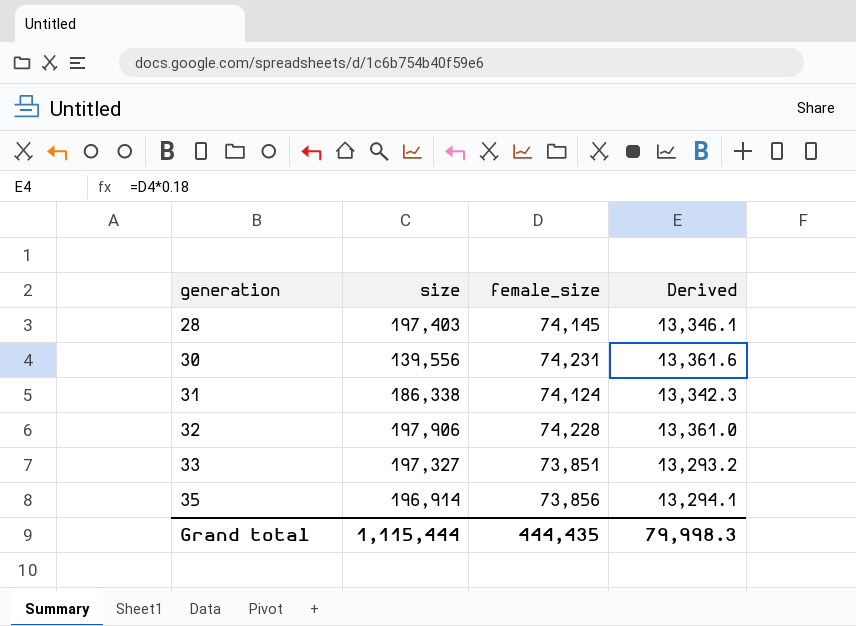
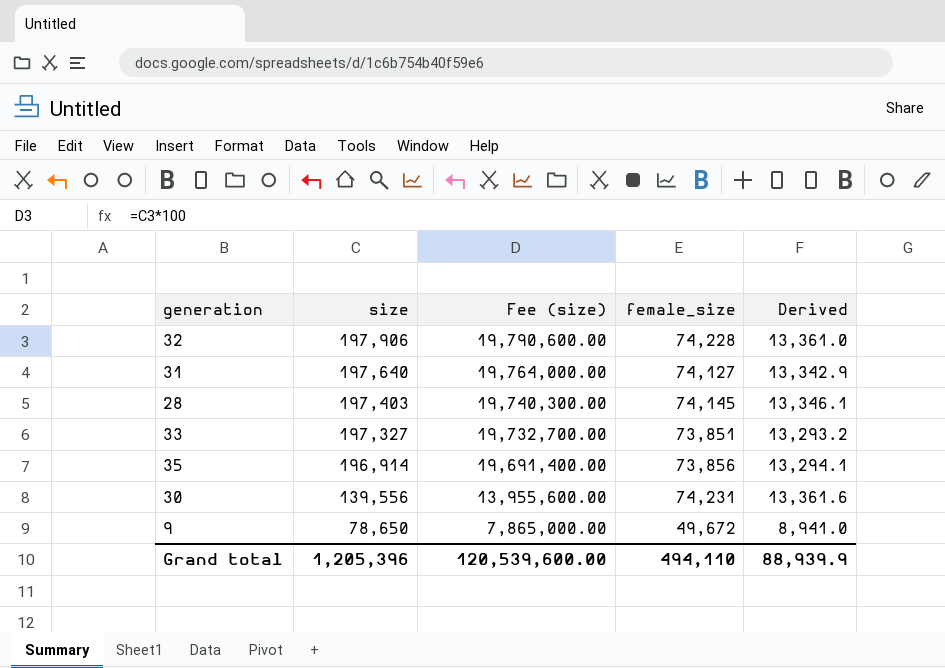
row order: generation ascending -> size descending
column Fee (size) | formula: none -> [size] * 100
31 | size: 186,338 -> 197,640
31 | female_size: 74,124 -> 74,127
31 | Derived: 13,342.3 -> 13,342.9
row 9: none -> 78,650 | 7,865,000.00 | 49,672 | 8,941.0
Grand total | size: 1,115,444 -> 1,205,396
Grand total | female_size: 444,435 -> 494,110
Grand total | Derived: 79,998.3 -> 88,939.9

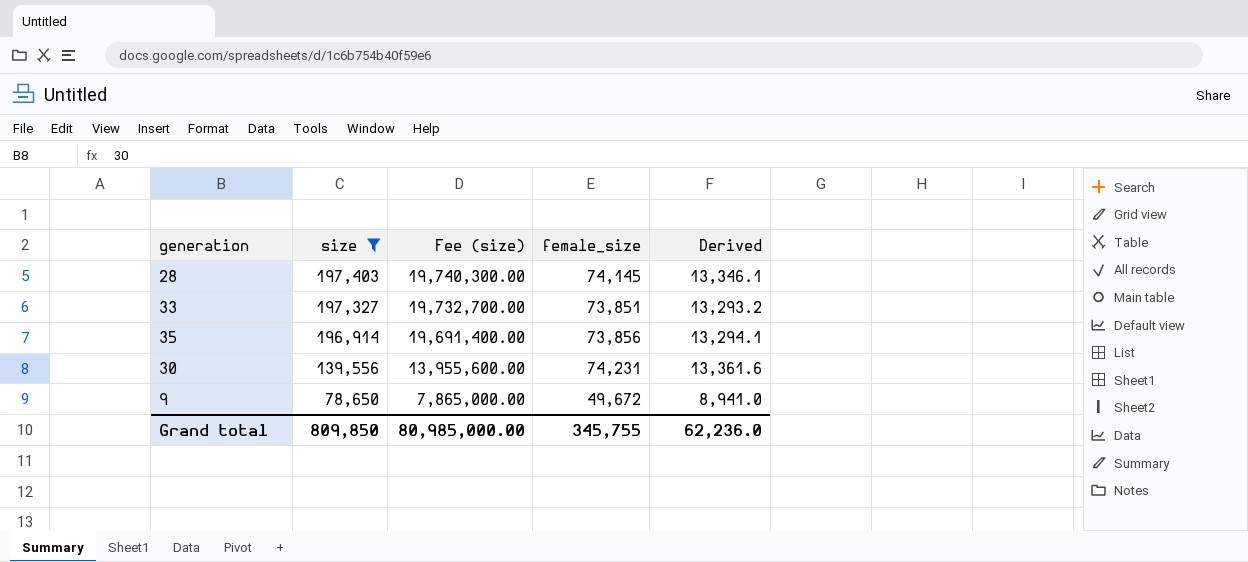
filter: none -> size <= 197,403
Grand total | size: 1,205,396 -> 809,850
Grand total | Fee (size): 120,539,600.00 -> 80,985,000.00
Grand total | female_size: 494,110 -> 345,755
Grand total | Derived: 88,939.9 -> 62,236.0

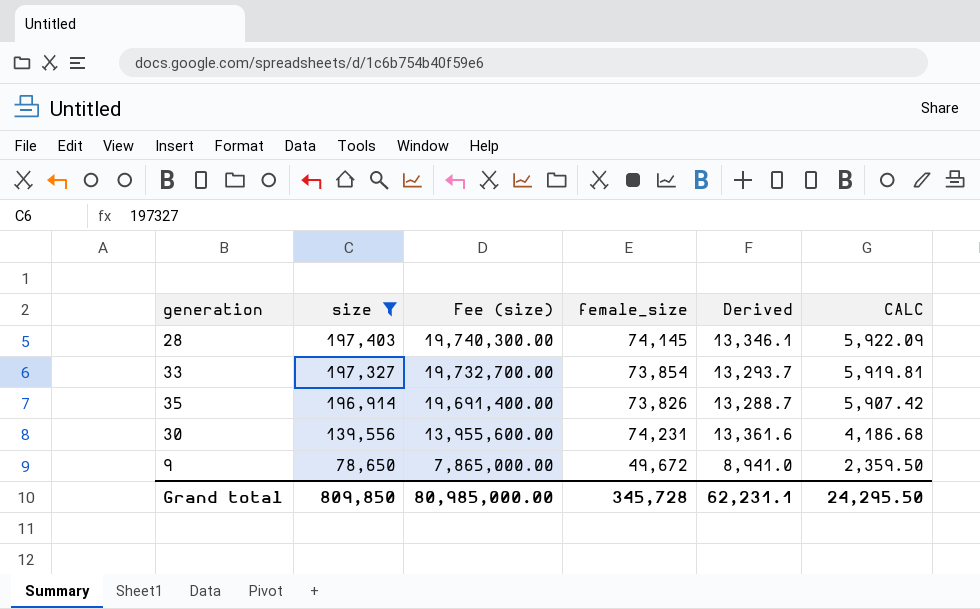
column CALC | formula: none -> [size] * 0.03
33 | female_size: 73,851 -> 73,854
33 | Derived: 13,293.2 -> 13,293.7
35 | female_size: 73,856 -> 73,826
35 | Derived: 13,294.1 -> 13,288.7
Grand total | female_size: 345,755 -> 345,728
Grand total | Derived: 62,236.0 -> 62,231.1

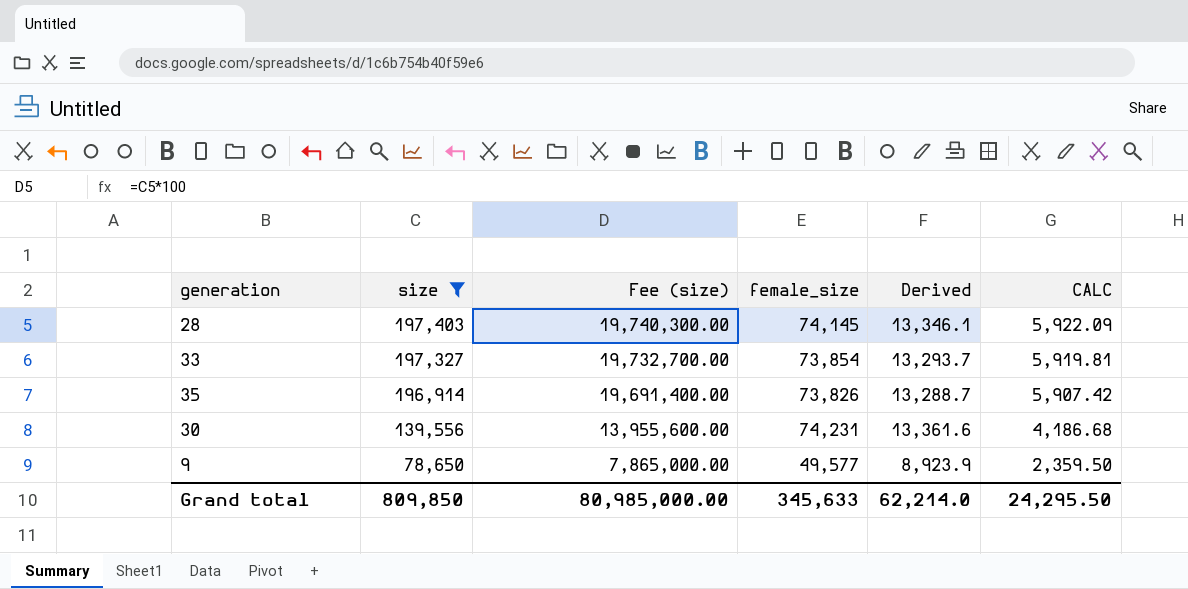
9 | female_size: 49,672 -> 49,577
9 | Derived: 8,941.0 -> 8,923.9
Grand total | female_size: 345,728 -> 345,633
Grand total | Derived: 62,231.1 -> 62,214.0

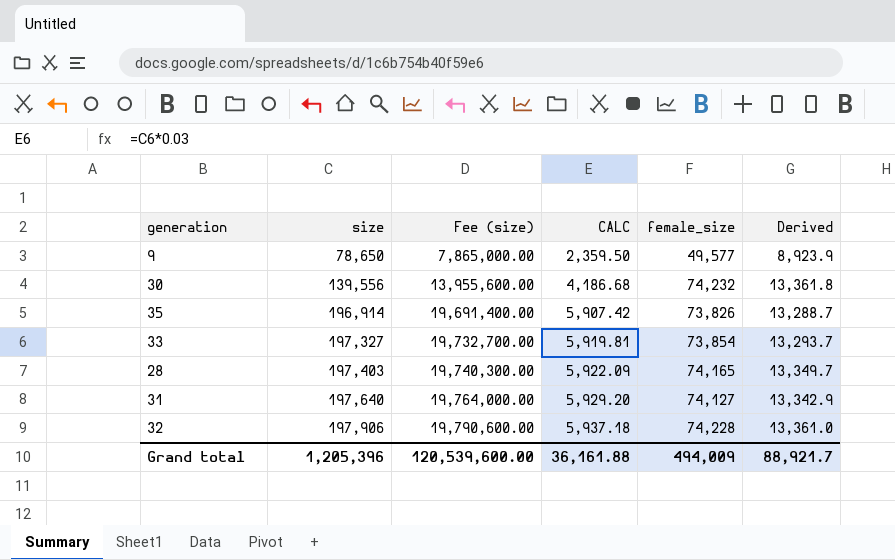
filter: size <= 197,403 -> none
row order: size descending -> size ascending
column CALC | position: 6 -> 4
30 | female_size: 74,231 -> 74,232
30 | Derived: 13,361.6 -> 13,361.8
28 | female_size: 74,145 -> 74,165
28 | Derived: 13,346.1 -> 13,349.7
Grand total | size: 809,850 -> 1,205,396
Grand total | Fee (size): 80,985,000.00 -> 120,539,600.00
Grand total | CALC: 24,295.50 -> 36,161.88
Grand total | female_size: 345,633 -> 494,009
Grand total | Derived: 62,214.0 -> 88,921.7

